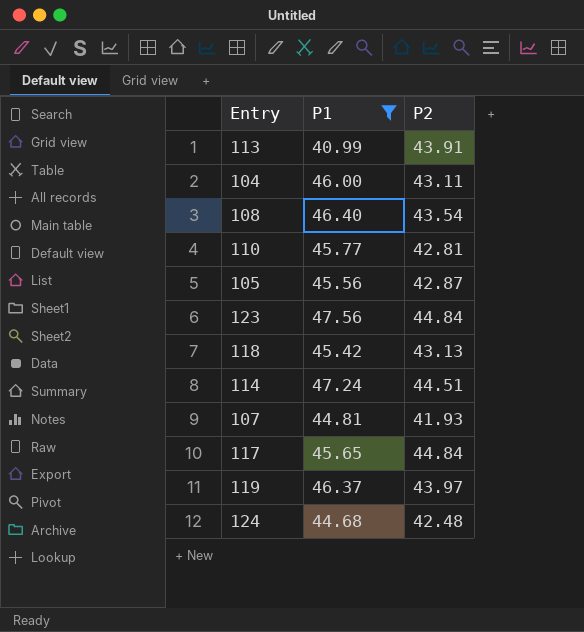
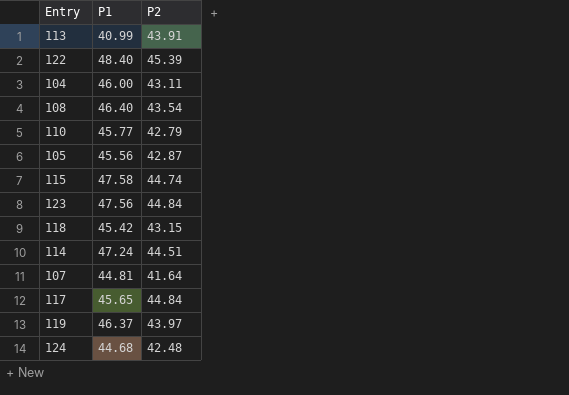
filter: P1 <= 47.56 -> none
110 | P2: 42.81 -> 42.79
118 | P2: 43.13 -> 43.15
107 | P2: 41.93 -> 41.64

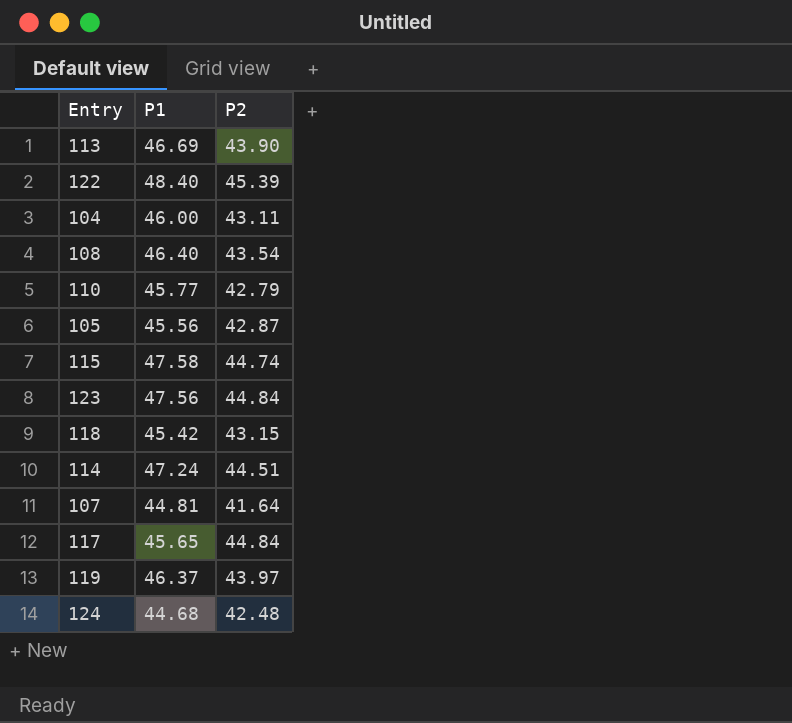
113 | P1: 40.99 -> 46.69
113 | P2: 43.91 -> 43.90

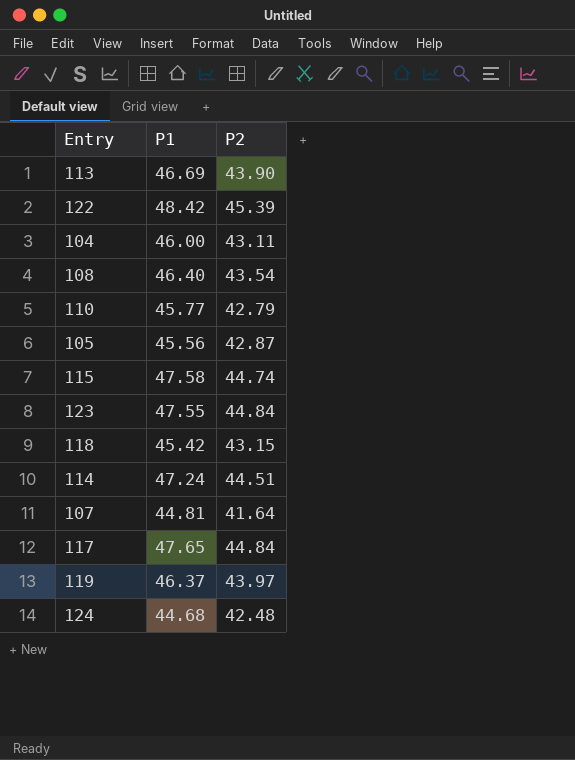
122 | P1: 48.40 -> 48.42
123 | P1: 47.56 -> 47.55
117 | P1: 45.65 -> 47.65

